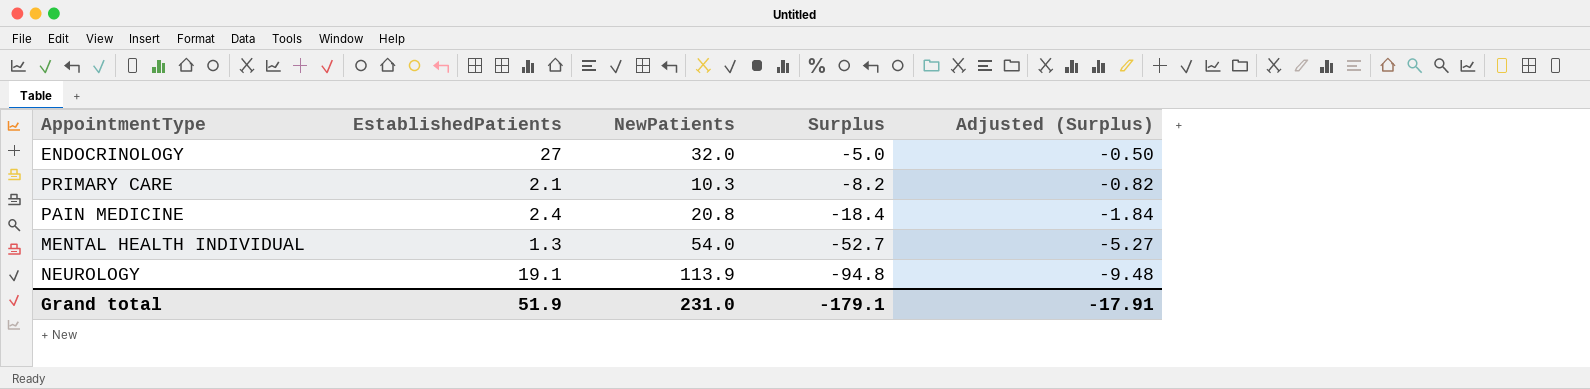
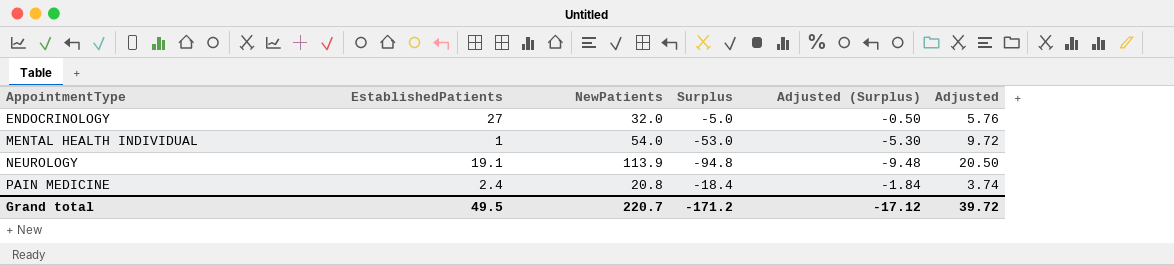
row order: Surplus descending -> AppointmentType ascending
column Adjusted | formula: none -> [NewPatients] * 0.18
row PRIMARY CARE: 2.1 | 10.3 | -8.2 | -0.82 -> none
MENTAL HEALTH INDIVIDUAL | EstablishedPatients: 1.3 -> 1
MENTAL HEALTH INDIVIDUAL | Surplus: -52.7 -> -53.0
MENTAL HEALTH INDIVIDUAL | Adjusted (Surplus): -5.27 -> -5.30
Grand total | EstablishedPatients: 51.9 -> 49.5
Grand total | NewPatients: 231.0 -> 220.7
Grand total | Surplus: -179.1 -> -171.2
Grand total | Adjusted (Surplus): -17.91 -> -17.12

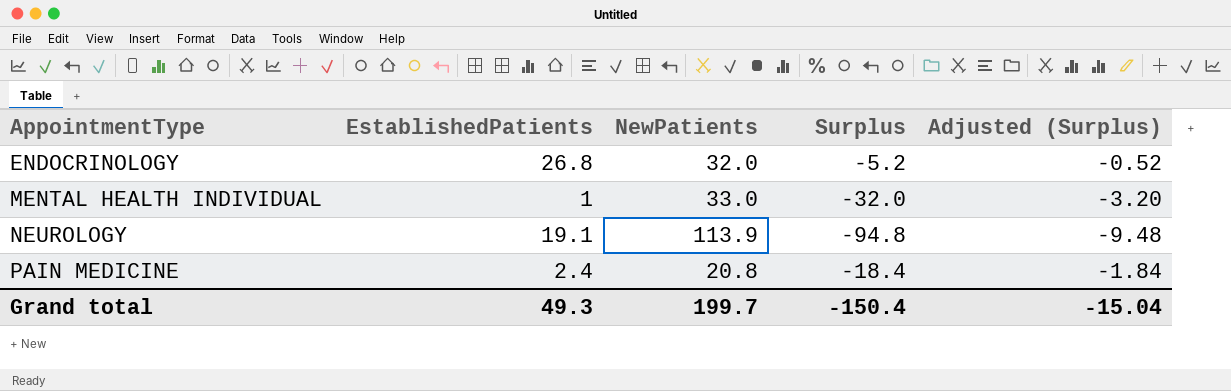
column Adjusted | formula: [NewPatients] * 0.18 -> none
ENDOCRINOLOGY | EstablishedPatients: 27 -> 26.8
ENDOCRINOLOGY | Surplus: -5.0 -> -5.2
ENDOCRINOLOGY | Adjusted (Surplus): -0.50 -> -0.52
MENTAL HEALTH INDIVIDUAL | NewPatients: 54.0 -> 33.0
MENTAL HEALTH INDIVIDUAL | Surplus: -53.0 -> -32.0
MENTAL HEALTH INDIVIDUAL | Adjusted (Surplus): -5.30 -> -3.20
Grand total | EstablishedPatients: 49.5 -> 49.3
Grand total | NewPatients: 220.7 -> 199.7
Grand total | Surplus: -171.2 -> -150.4
Grand total | Adjusted (Surplus): -17.12 -> -15.04

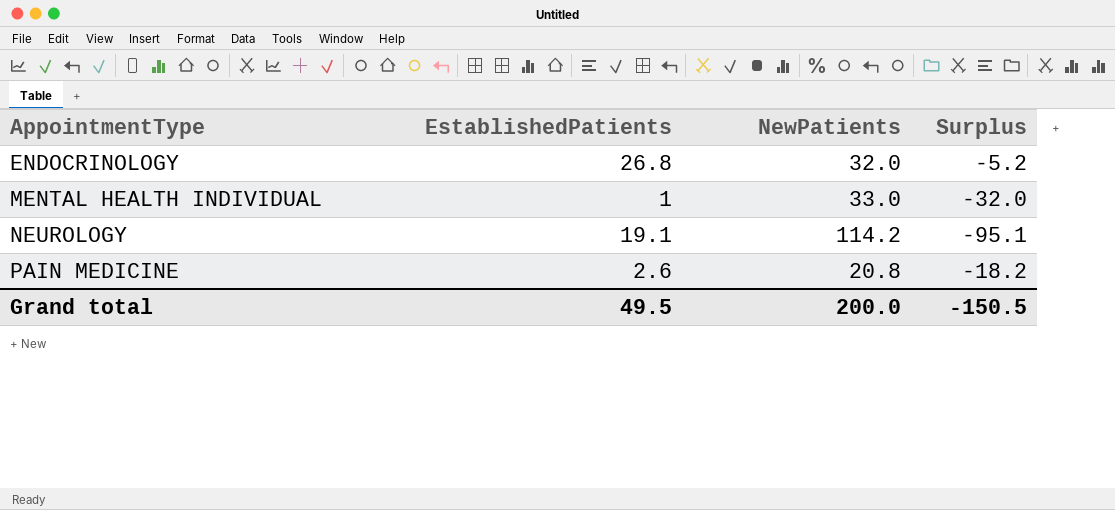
column Adjusted (Surplus) | formula: [Surplus] * 0.1 -> none
NEUROLOGY | NewPatients: 113.9 -> 114.2
NEUROLOGY | Surplus: -94.8 -> -95.1
PAIN MEDICINE | EstablishedPatients: 2.4 -> 2.6
PAIN MEDICINE | Surplus: -18.4 -> -18.2
Grand total | EstablishedPatients: 49.3 -> 49.5
Grand total | NewPatients: 199.7 -> 200.0
Grand total | Surplus: -150.4 -> -150.5

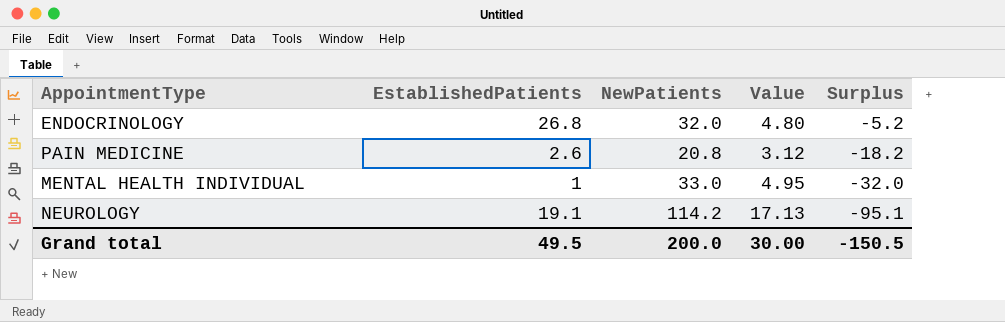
row order: AppointmentType ascending -> Surplus descending
column Value | formula: none -> [NewPatients] * 0.15

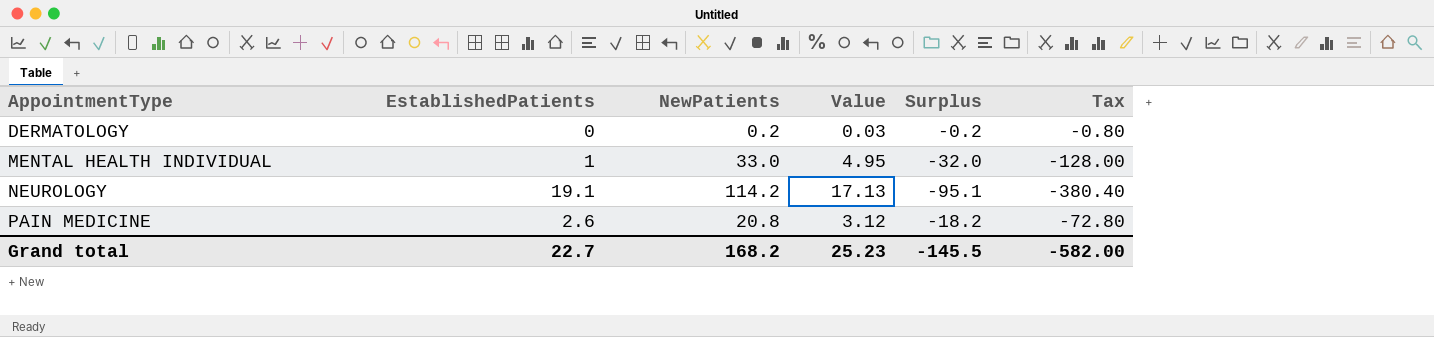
row order: Surplus descending -> AppointmentType ascending
column Tax | formula: none -> [Surplus] * 4
row ENDOCRINOLOGY: 26.8 | 32.0 | 4.80 | -5.2 -> none
row DERMATOLOGY: none -> 0 | 0.2 | 0.03 | -0.2 | -0.80
Grand total | EstablishedPatients: 49.5 -> 22.7
Grand total | NewPatients: 200.0 -> 168.2
Grand total | Value: 30.00 -> 25.23
Grand total | Surplus: -150.5 -> -145.5

